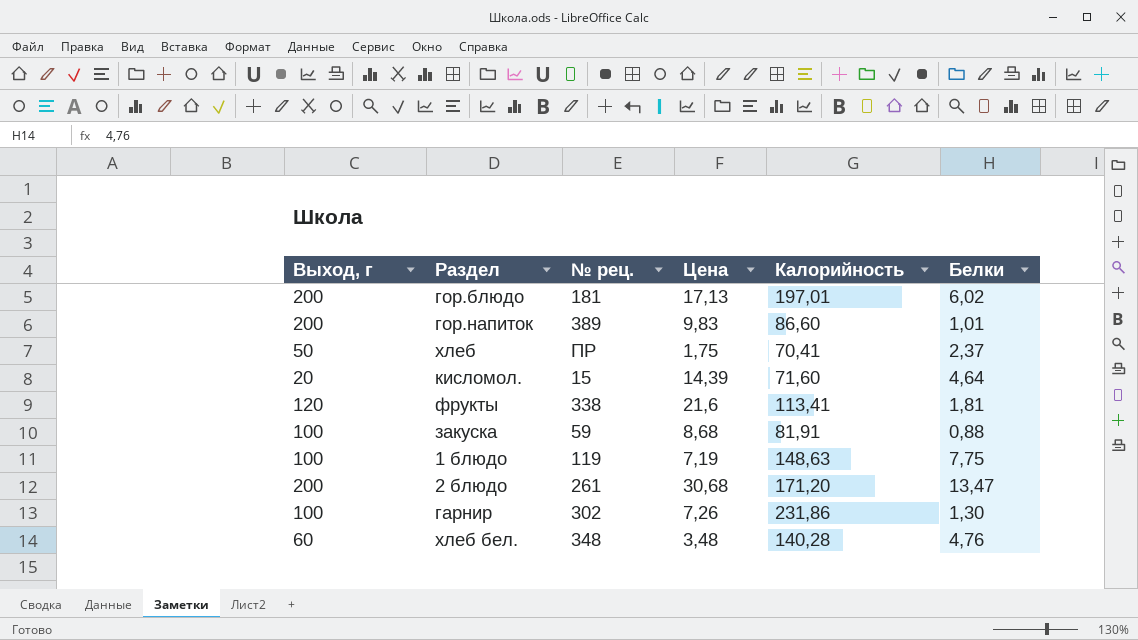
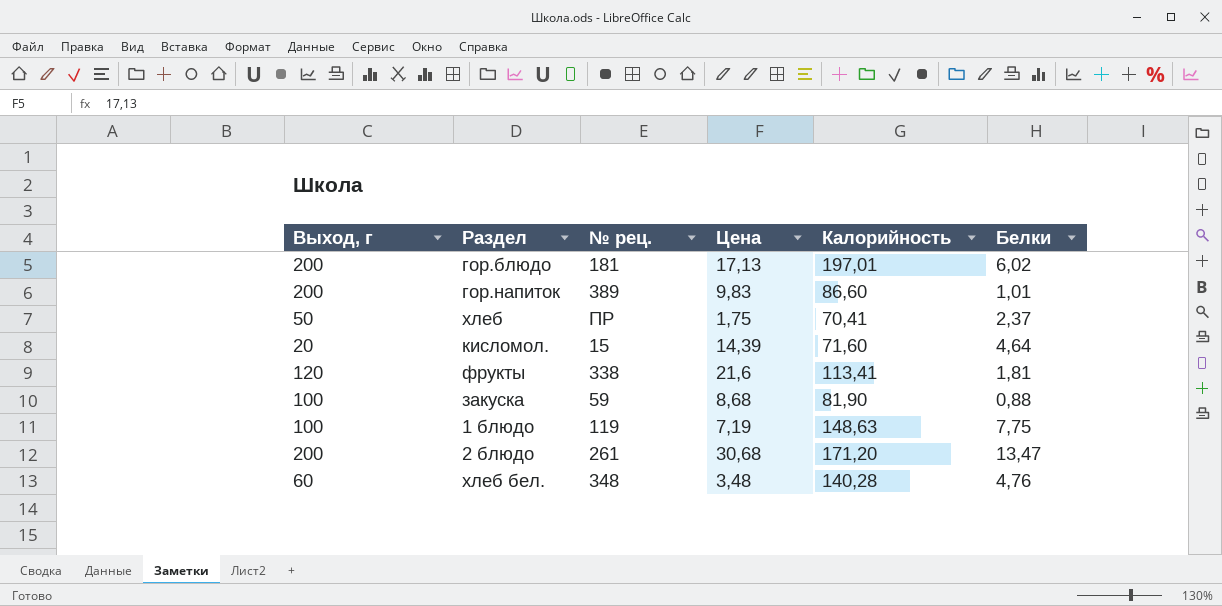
row гарнир: 100 | 302 | 7,26 | 231,86 | 1,30 -> none
закуска | Калорийность: 81,91 -> 81,90

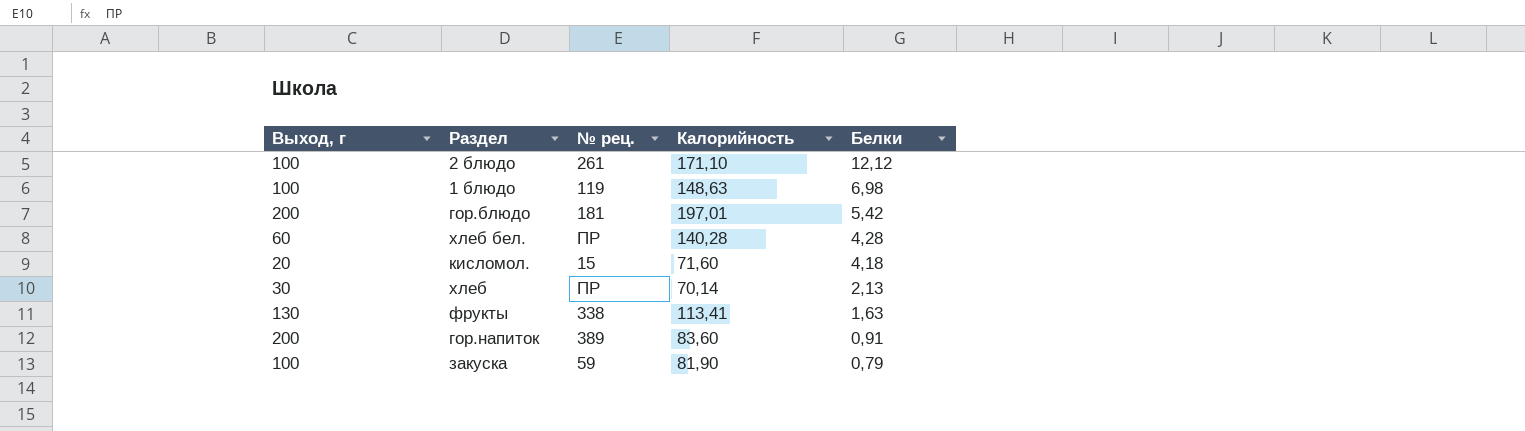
row order: none -> Белки descending
column Цена | position: 4 -> none
2 блюдо | Выход, г: 200 -> 100
2 блюдо | Калорийность: 171,20 -> 171,10
2 блюдо | Белки: 13,47 -> 12,12
1 блюдо | Белки: 7,75 -> 6,98
гор.блюдо | Белки: 6,02 -> 5,42
хлеб бел. | № рец.: 348 -> ПР
хлеб бел. | Белки: 4,76 -> 4,28
кисломол. | Белки: 4,64 -> 4,18
хлеб | Выход, г: 50 -> 30
хлеб | Калорийность: 70,41 -> 70,14
хлеб | Белки: 2,37 -> 2,13
фрукты | Выход, г: 120 -> 130
фрукты | Белки: 1,81 -> 1,63
гор.напиток | Калорийность: 86,60 -> 83,60
гор.напиток | Белки: 1,01 -> 0,91
закуска | Белки: 0,88 -> 0,79

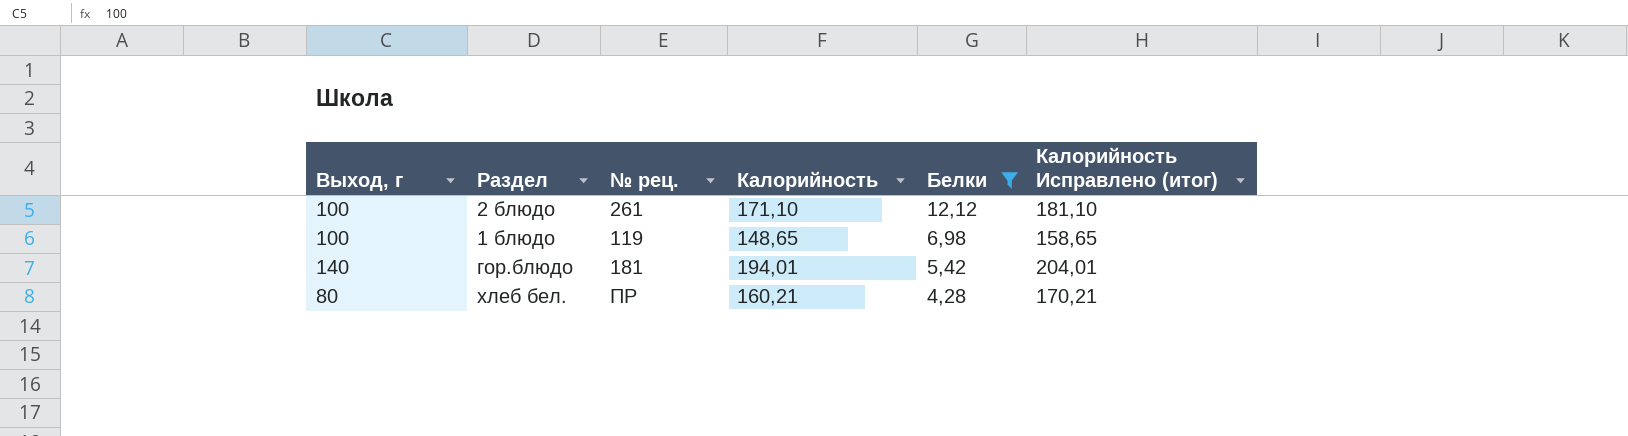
filter: none -> Белки >= 4,28
column Калорийность Исправлено (итог) | formula: none -> [Калорийность] + 10
1 блюдо | Калорийность: 148,63 -> 148,65
гор.блюдо | Выход, г: 200 -> 140
гор.блюдо | Калорийность: 197,01 -> 194,01
хлеб бел. | Выход, г: 60 -> 80
хлеб бел. | Калорийность: 140,28 -> 160,21

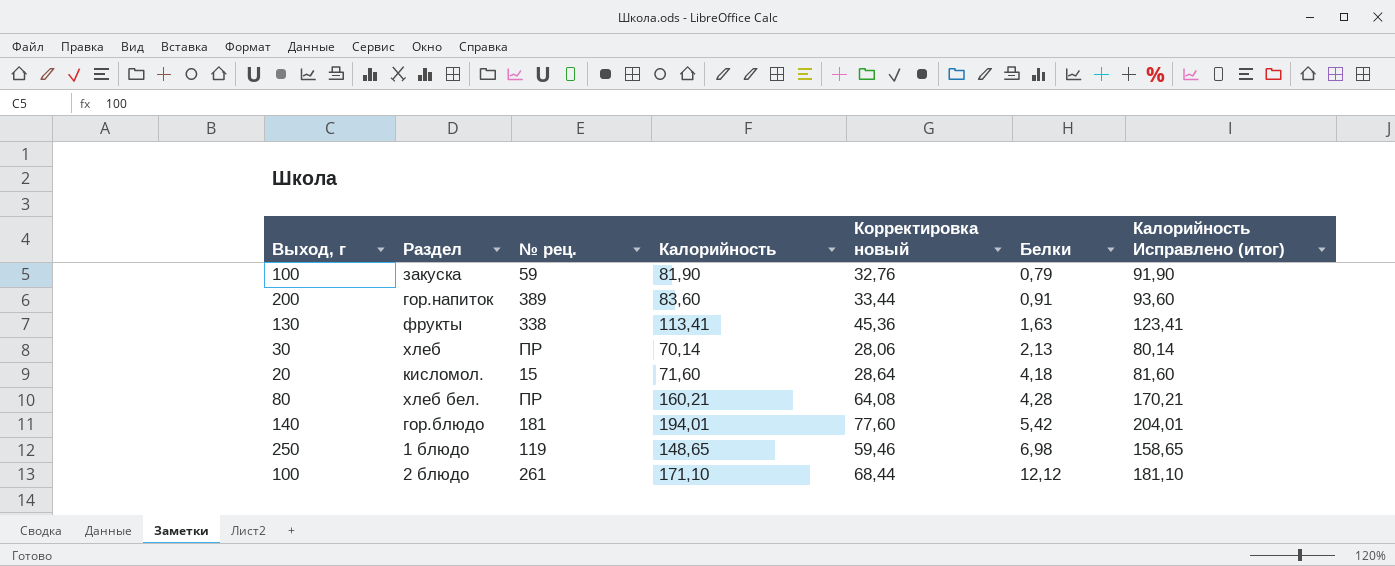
filter: Белки >= 4,28 -> none
row order: Белки descending -> Белки ascending
column Корректировка новый | formula: none -> [Калорийность] * 0,4
1 блюдо | Выход, г: 100 -> 250

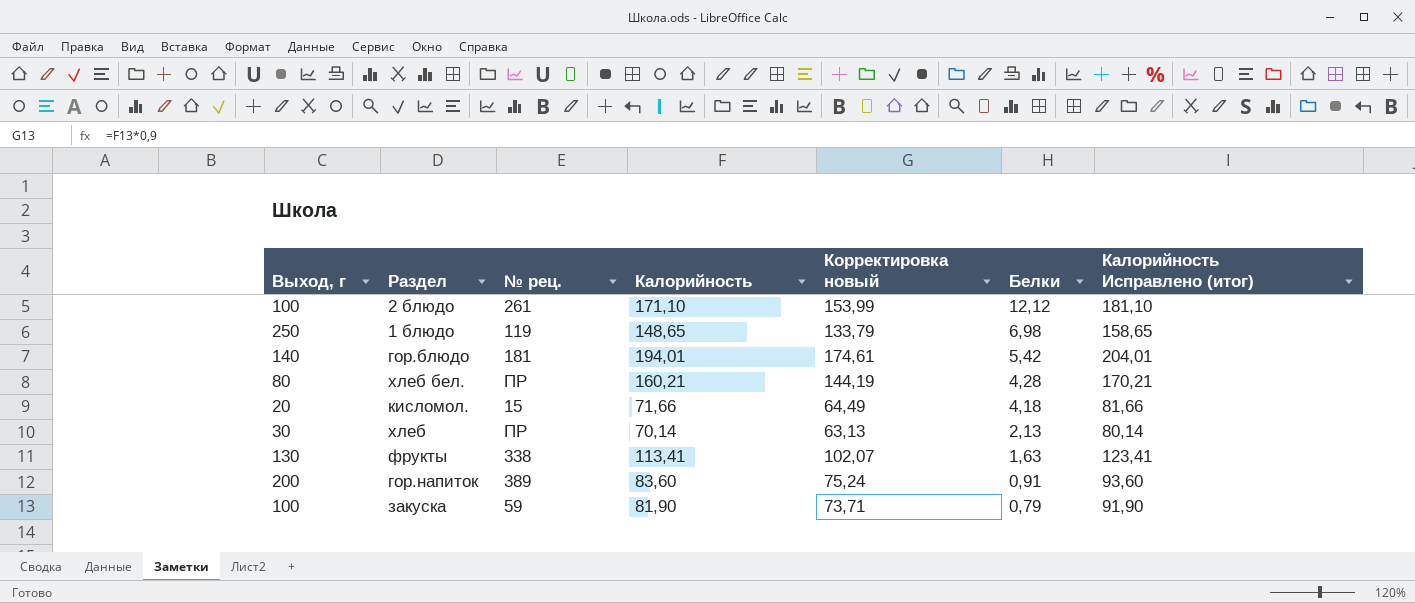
row order: Белки ascending -> Белки descending
column Корректировка новый | formula: [Калорийность] * 0,4 -> [Калорийность] * 0,9
кисломол. | Калорийность: 71,60 -> 71,66
кисломол. | Калорийность Исправлено (итог): 81,60 -> 81,66

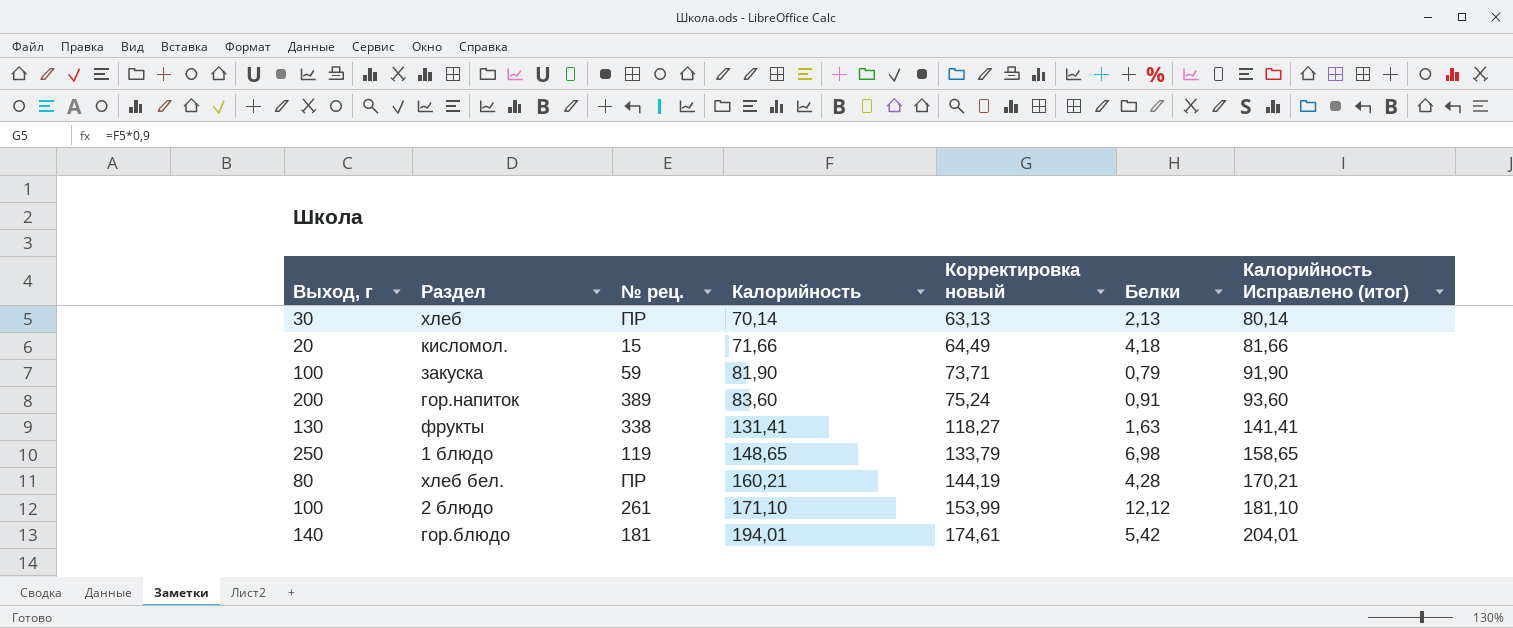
row order: Белки descending -> Калорийность ascending
фрукты | Калорийность: 113,41 -> 131,41
фрукты | Корректировка новый: 102,07 -> 118,27
фрукты | Калорийность Исправлено (итог): 123,41 -> 141,41

